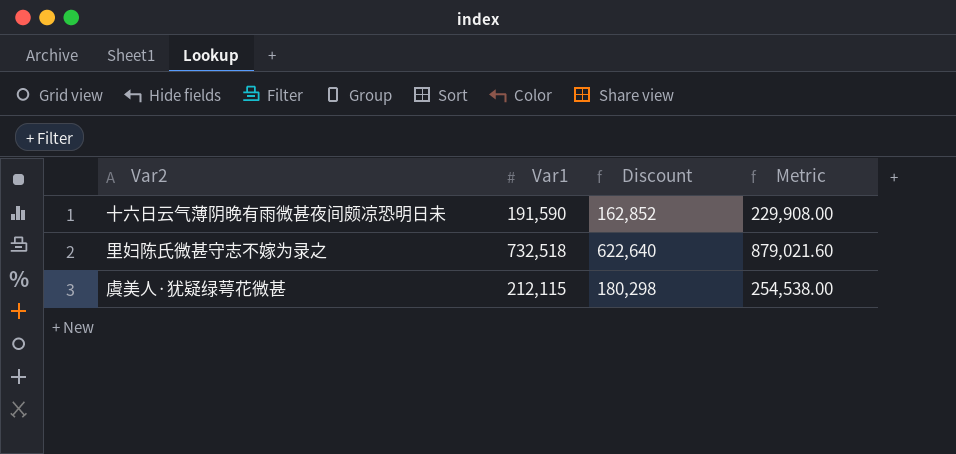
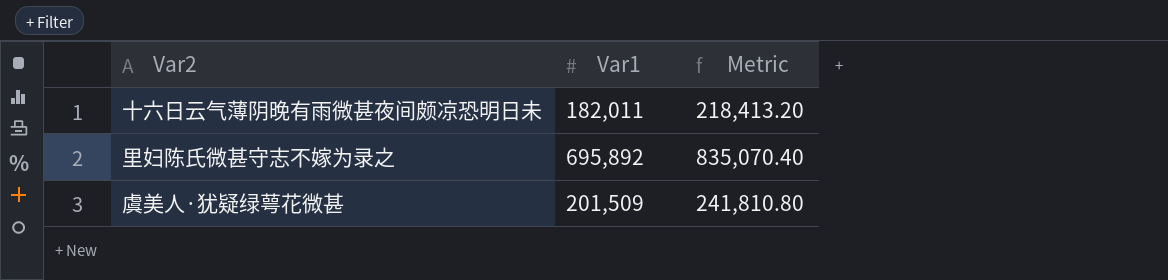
column Discount | formula: [Var1] * 0.85 -> none
十六日云气薄阴晚有雨微甚夜间颇凉恐明日未 | Var1: 191,590 -> 182,011
十六日云气薄阴晚有雨微甚夜间颇凉恐明日未 | Metric: 229,908.00 -> 218,413.20
里妇陈氏微甚守志不嫁为录之 | Var1: 732,518 -> 695,892
里妇陈氏微甚守志不嫁为录之 | Metric: 879,021.60 -> 835,070.40
虞美人·犹疑绿萼花微甚 | Var1: 212,115 -> 201,509
虞美人·犹疑绿萼花微甚 | Metric: 254,538.00 -> 241,810.80

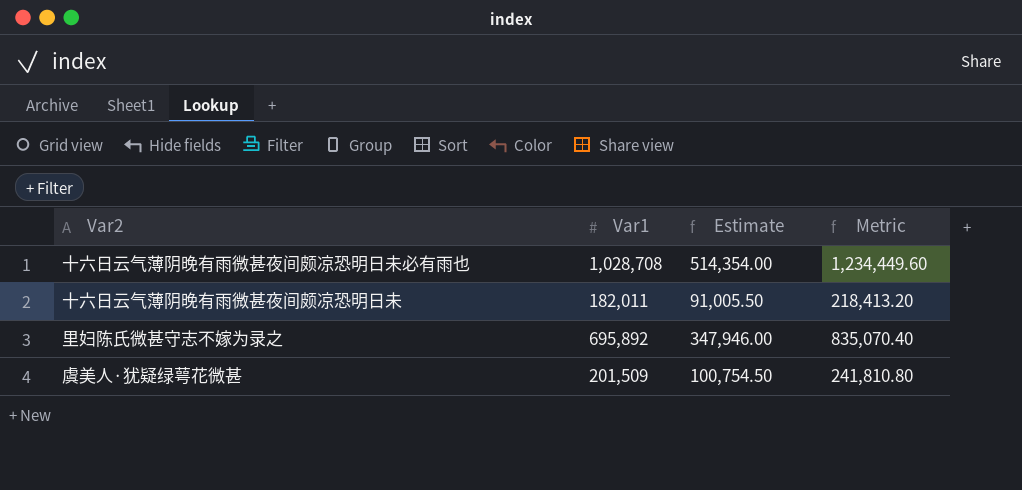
column Estimate | formula: none -> [Var1] * 0.5
row 十六日云气薄阴晚有雨微甚夜间颇凉恐明日未必有雨也: none -> 1,028,708 | 514,354.00 | 1,234,449.60

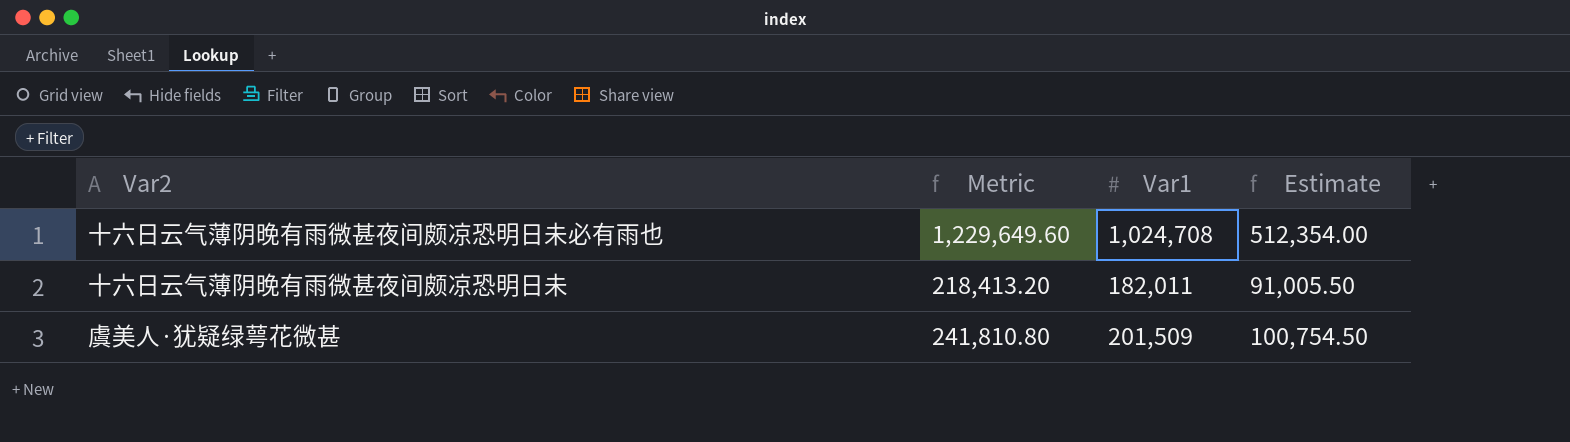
column Metric | position: 4 -> 2
row 里妇陈氏微甚守志不嫁为录之: 695,892 | 347,946.00 | 835,070.40 -> none
十六日云气薄阴晚有雨微甚夜间颇凉恐明日未必有雨也 | Metric: 1,234,449.60 -> 1,229,649.60
十六日云气薄阴晚有雨微甚夜间颇凉恐明日未必有雨也 | Var1: 1,028,708 -> 1,024,708
十六日云气薄阴晚有雨微甚夜间颇凉恐明日未必有雨也 | Estimate: 514,354.00 -> 512,354.00

